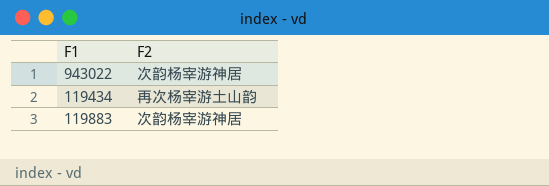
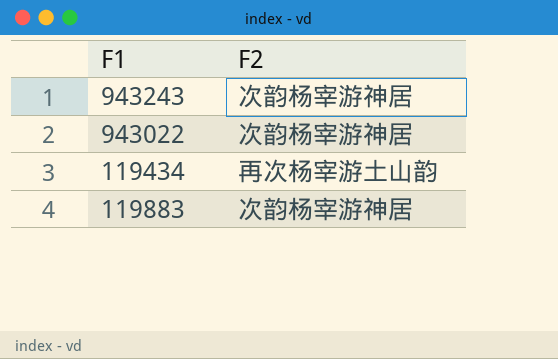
row 943243: none -> 次韵杨宰游神居

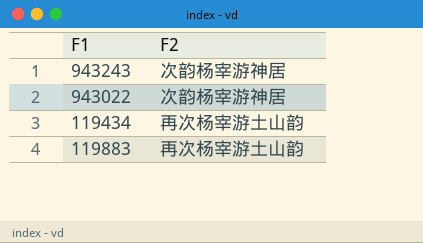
119883 | F2: 次韵杨宰游神居 -> 再次杨宰游土山韵

